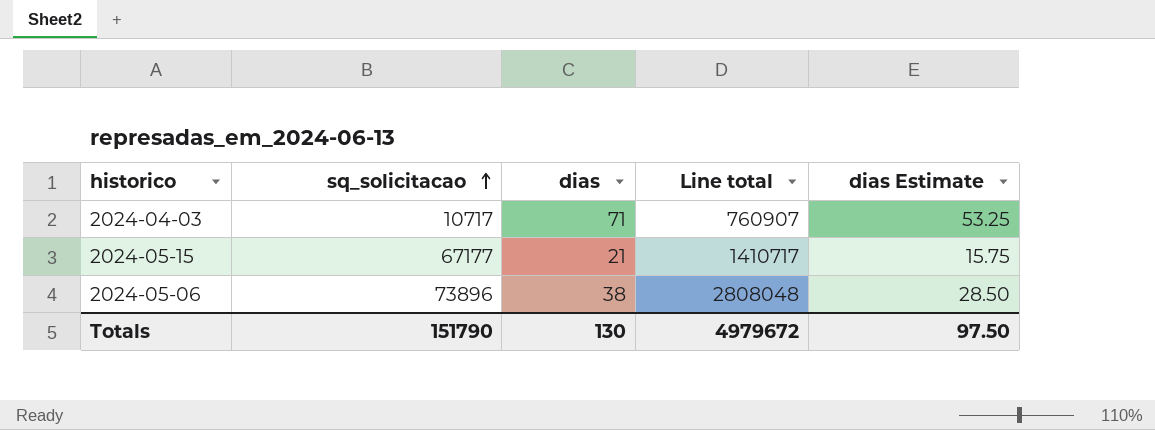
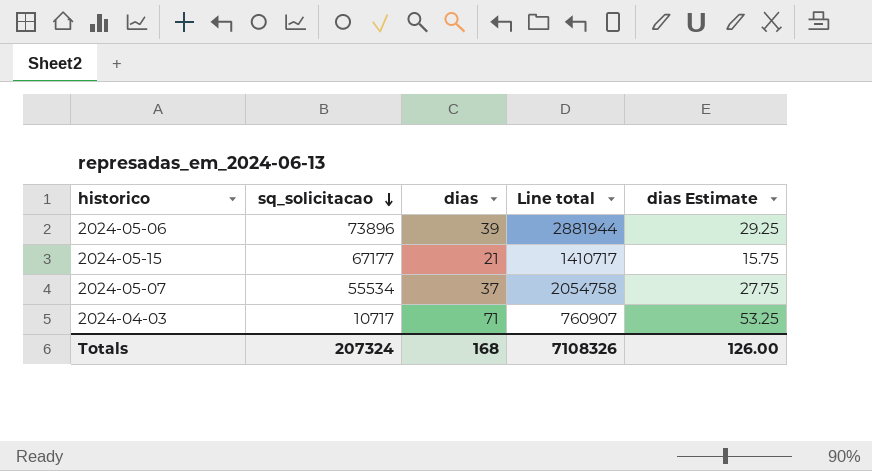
row order: sq_solicitacao ascending -> sq_solicitacao descending
2024-05-06 | dias: 38 -> 39
2024-05-06 | Line total: 2808048 -> 2881944
2024-05-06 | dias Estimate: 28.50 -> 29.25
row 2024-05-07: none -> 55534 | 37 | 2054758 | 27.75
Totals | sq_solicitacao: 151790 -> 207324
Totals | dias: 130 -> 168
Totals | Line total: 4979672 -> 7108326
Totals | dias Estimate: 97.50 -> 126.00

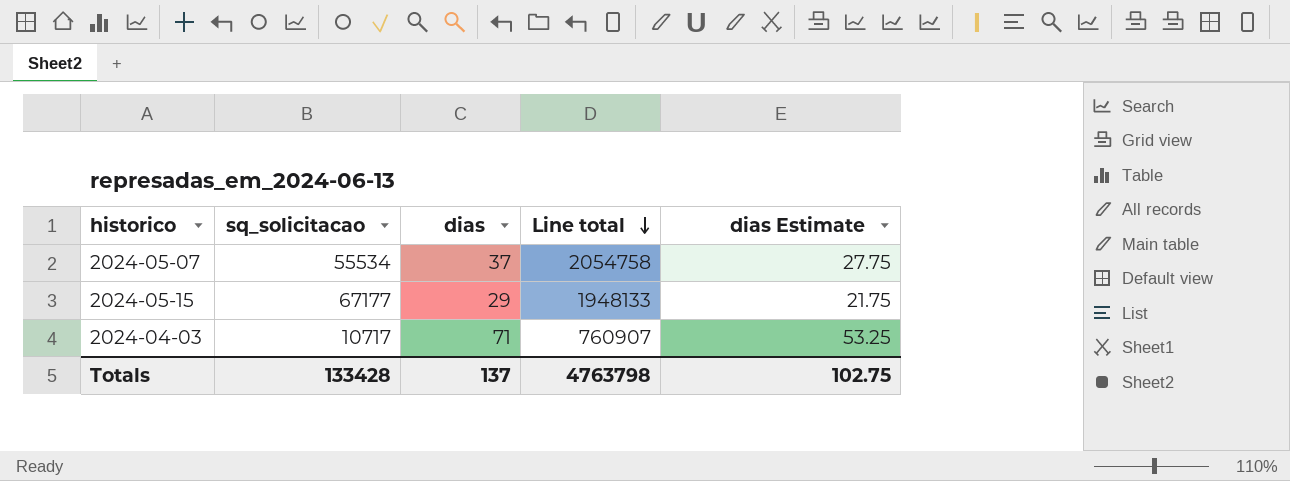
row order: sq_solicitacao descending -> Line total descending
row 2024-05-06: 73896 | 39 | 2881944 | 29.25 -> none
2024-05-15 | dias: 21 -> 29
2024-05-15 | Line total: 1410717 -> 1948133
2024-05-15 | dias Estimate: 15.75 -> 21.75
Totals | sq_solicitacao: 207324 -> 133428
Totals | dias: 168 -> 137
Totals | Line total: 7108326 -> 4763798
Totals | dias Estimate: 126.00 -> 102.75

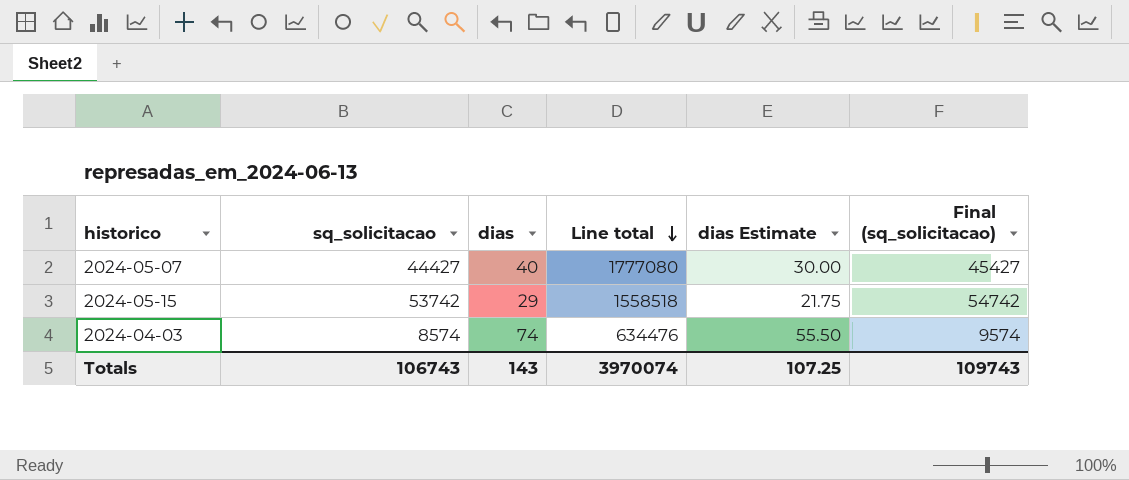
column Final (sq_solicitacao) | formula: none -> [sq_solicitacao] + 1000
2024-05-07 | sq_solicitacao: 55534 -> 44427
2024-05-07 | dias: 37 -> 40
2024-05-07 | Line total: 2054758 -> 1777080
2024-05-07 | dias Estimate: 27.75 -> 30.00
2024-05-15 | sq_solicitacao: 67177 -> 53742
2024-05-15 | Line total: 1948133 -> 1558518
2024-04-03 | sq_solicitacao: 10717 -> 8574
2024-04-03 | dias: 71 -> 74
2024-04-03 | Line total: 760907 -> 634476
2024-04-03 | dias Estimate: 53.25 -> 55.50
Totals | sq_solicitacao: 133428 -> 106743
Totals | dias: 137 -> 143
Totals | Line total: 4763798 -> 3970074
Totals | dias Estimate: 102.75 -> 107.25

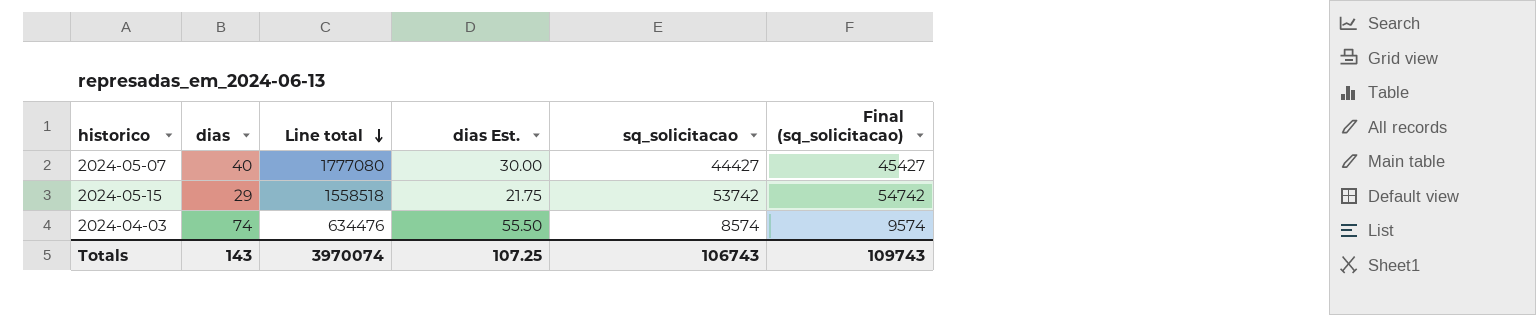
column name: dias Estimate -> dias Est.
column sq_solicitacao | position: 2 -> 5

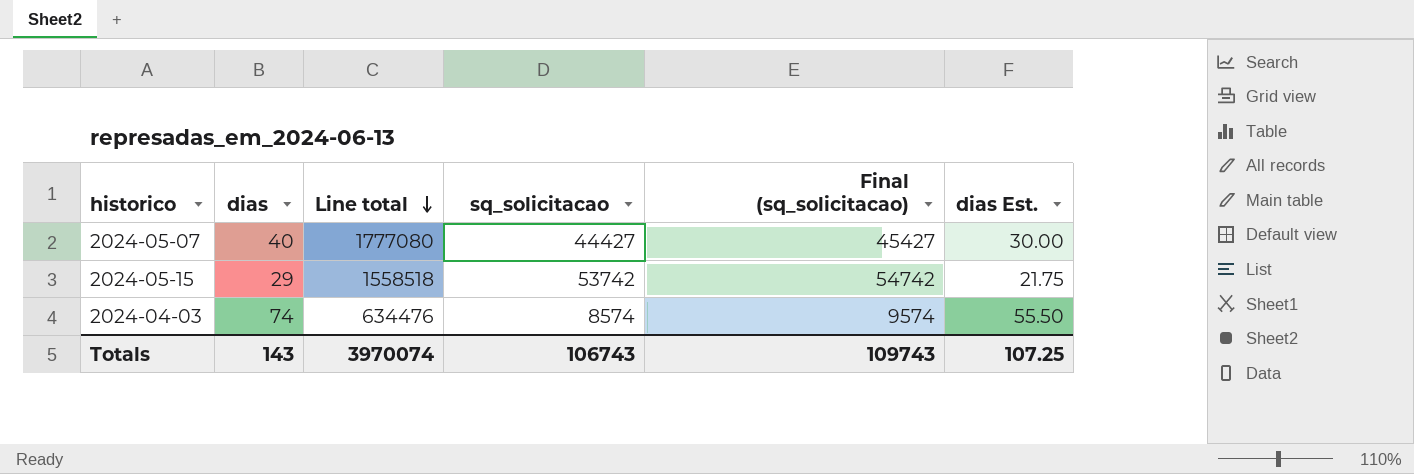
column dias Est. | position: 4 -> 6

